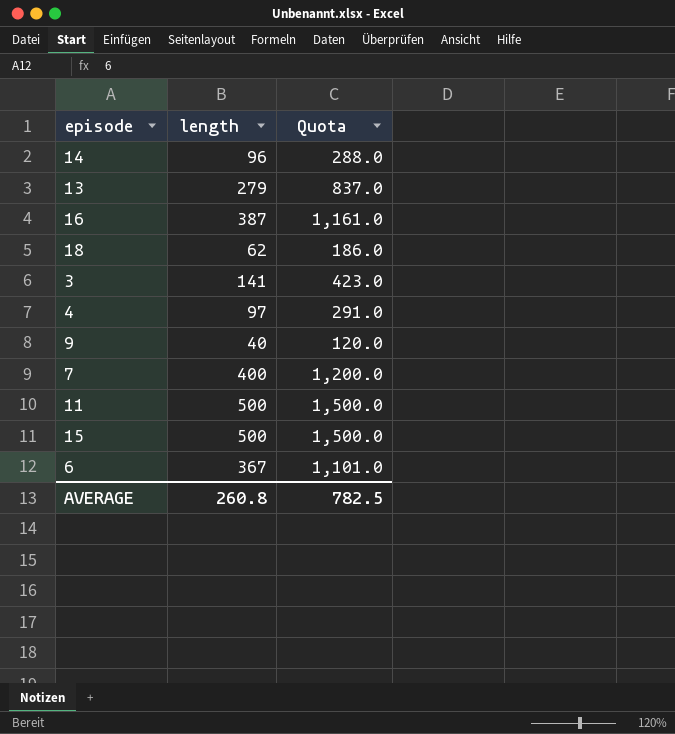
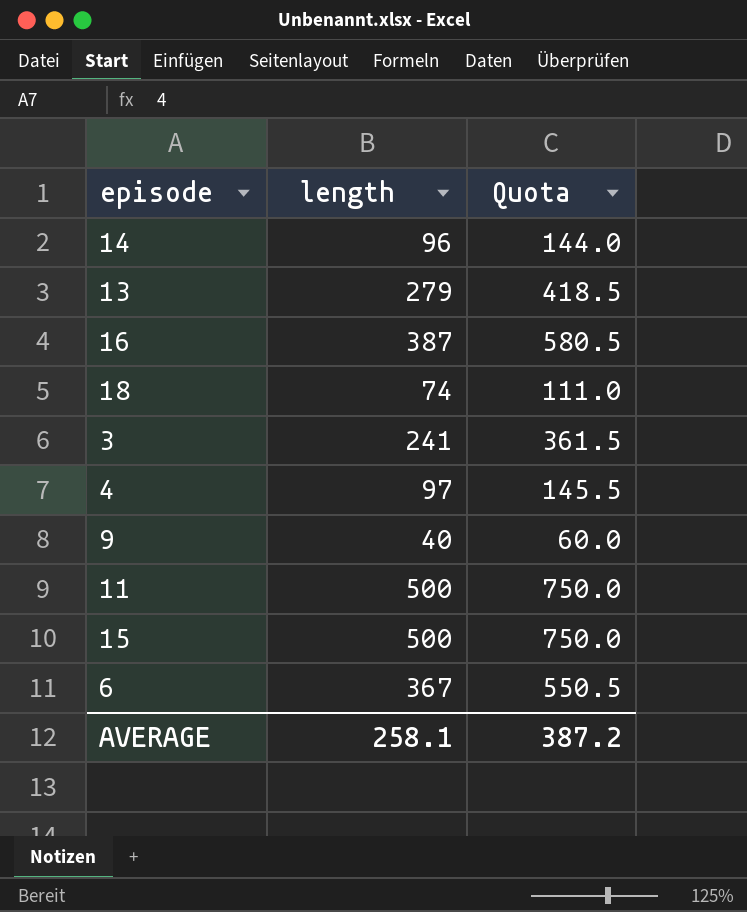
column Quota | formula: [length] * 3 -> [length] * 1.5
row 7: 400 | 1,200.0 -> none
18 | length: 62 -> 74
3 | length: 141 -> 241
AVERAGE | length: 260.8 -> 258.1
AVERAGE | Quota: 782.5 -> 387.2

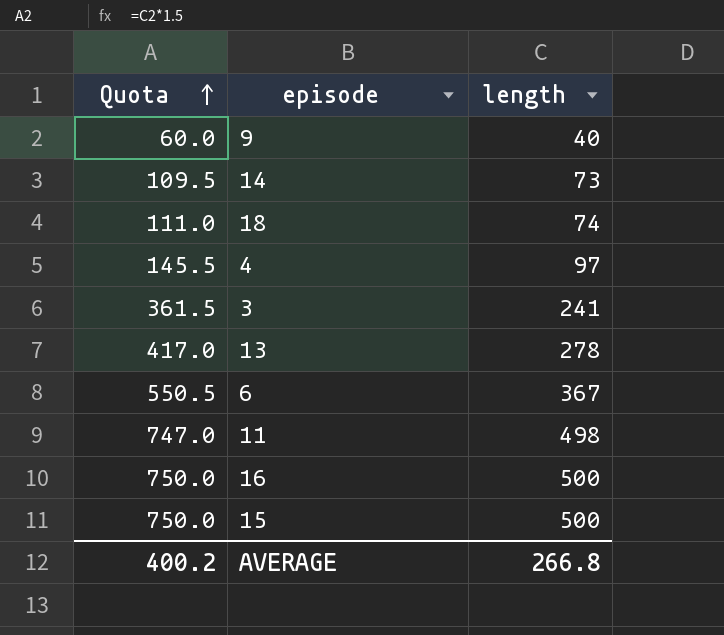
row order: none -> Quota ascending
column Quota | position: 3 -> 1
14 | Quota: 144.0 -> 109.5
14 | length: 96 -> 73
13 | Quota: 418.5 -> 417.0
13 | length: 279 -> 278
11 | Quota: 750.0 -> 747.0
11 | length: 500 -> 498
16 | Quota: 580.5 -> 750.0
16 | length: 387 -> 500
AVERAGE | Quota: 387.2 -> 400.2
AVERAGE | length: 258.1 -> 266.8

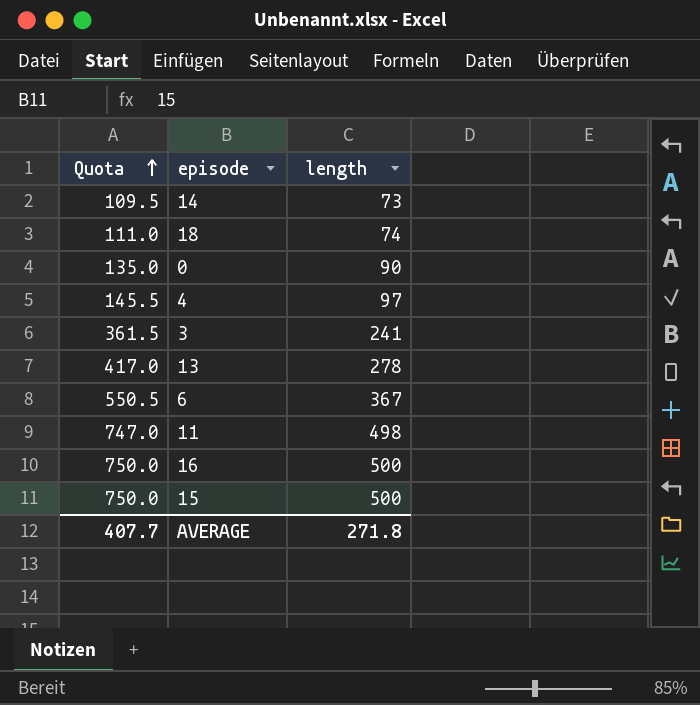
row 9: 60.0 | 40 -> none
row 0: none -> 135.0 | 90
AVERAGE | Quota: 400.2 -> 407.7
AVERAGE | length: 266.8 -> 271.8

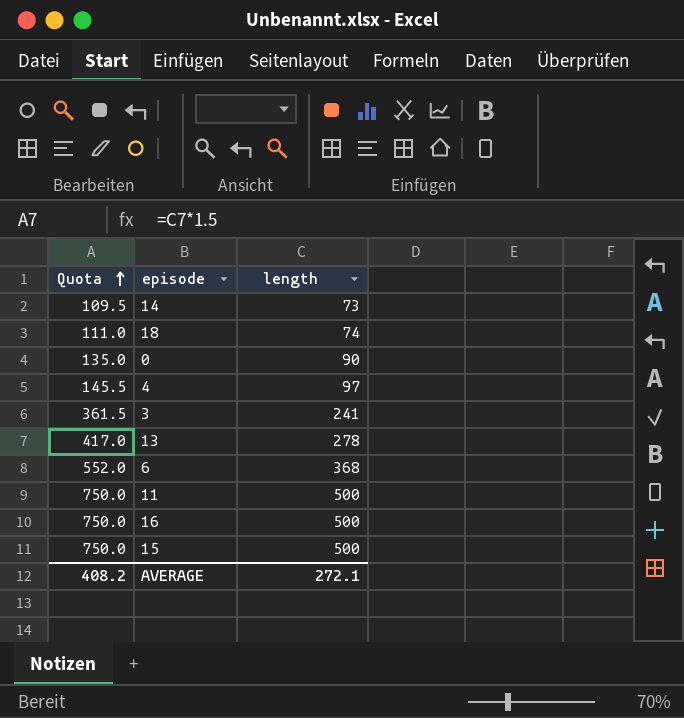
6 | Quota: 550.5 -> 552.0
6 | length: 367 -> 368
11 | Quota: 747.0 -> 750.0
11 | length: 498 -> 500
AVERAGE | Quota: 407.7 -> 408.2
AVERAGE | length: 271.8 -> 272.1

